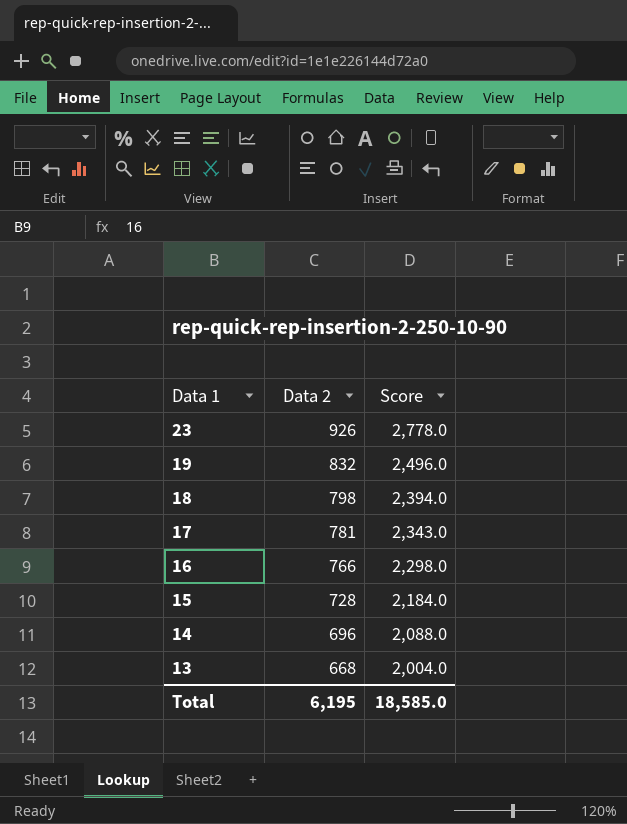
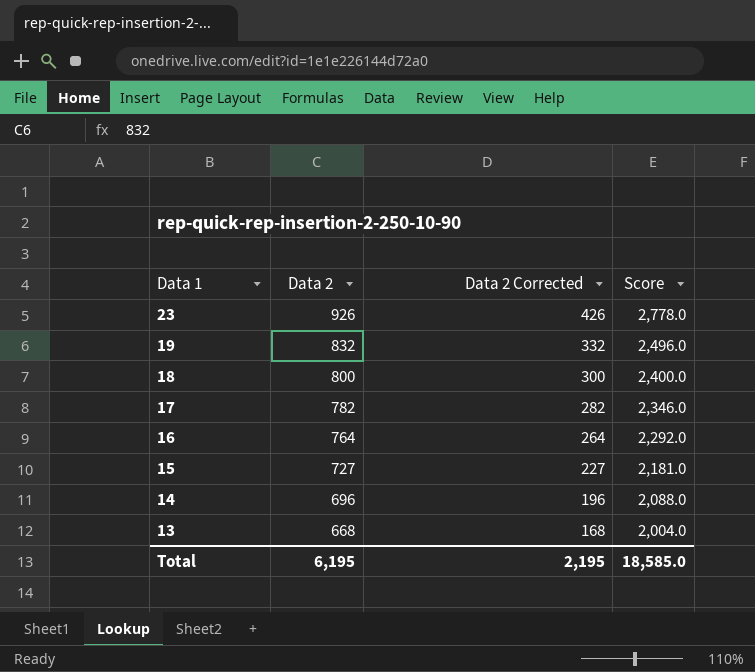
column Data 2 Corrected | formula: none -> [Data 2] - 500
18 | Data 2: 798 -> 800
18 | Score: 2,394.0 -> 2,400.0
17 | Data 2: 781 -> 782
17 | Score: 2,343.0 -> 2,346.0
16 | Data 2: 766 -> 764
16 | Score: 2,298.0 -> 2,292.0
15 | Data 2: 728 -> 727
15 | Score: 2,184.0 -> 2,181.0

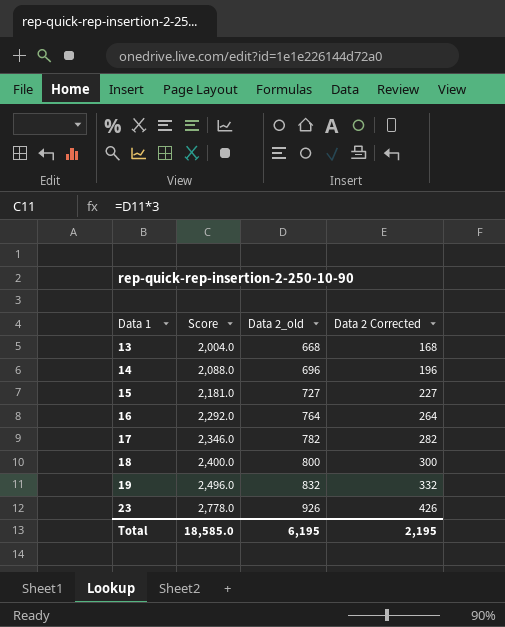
row order: Data 1 descending -> Data 1 ascending
column Score | position: 4 -> 2
column name: Data 2 -> Data 2_old

